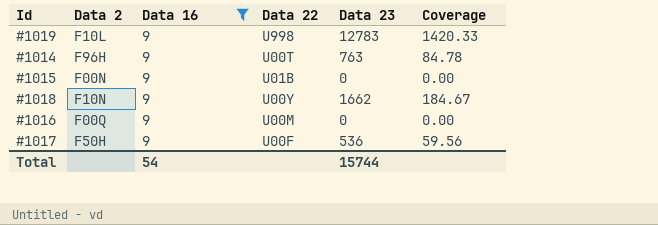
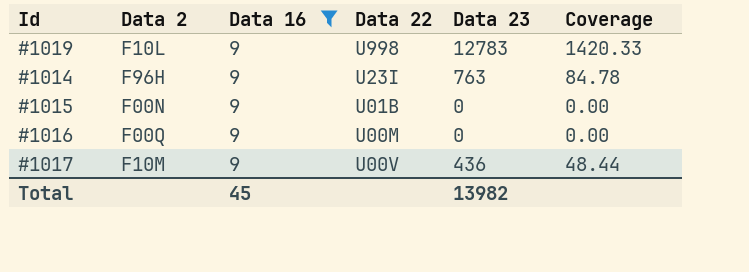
row #1018: F10N | 9 | U00Y | 1662 | 184.67 -> none
#1014 | Data 22: U00T -> U23I
#1017 | Data 2: F50H -> F10M
#1017 | Data 22: U00F -> U00V
#1017 | Data 23: 536 -> 436
#1017 | Coverage: 59.56 -> 48.44
Total | Data 16: 54 -> 45
Total | Data 23: 15744 -> 13982

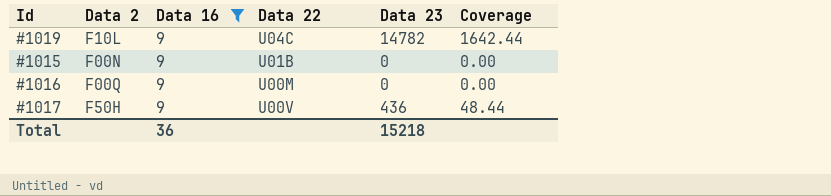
row #1014: F96H | 9 | U23I | 763 | 84.78 -> none
#1019 | Data 22: U998 -> U04C
#1019 | Data 23: 12783 -> 14782
#1019 | Coverage: 1420.33 -> 1642.44
#1017 | Data 2: F10M -> F50H
Total | Data 16: 45 -> 36
Total | Data 23: 13982 -> 15218

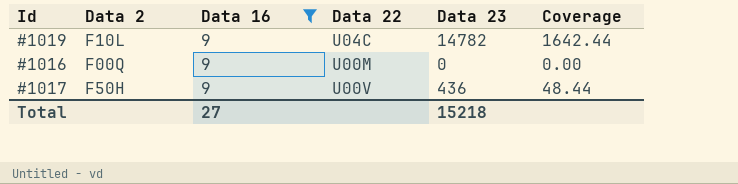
row #1015: F00N | 9 | U01B | 0 | 0.00 -> none
Total | Data 16: 36 -> 27

